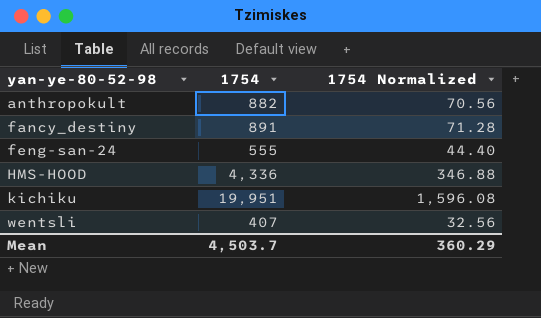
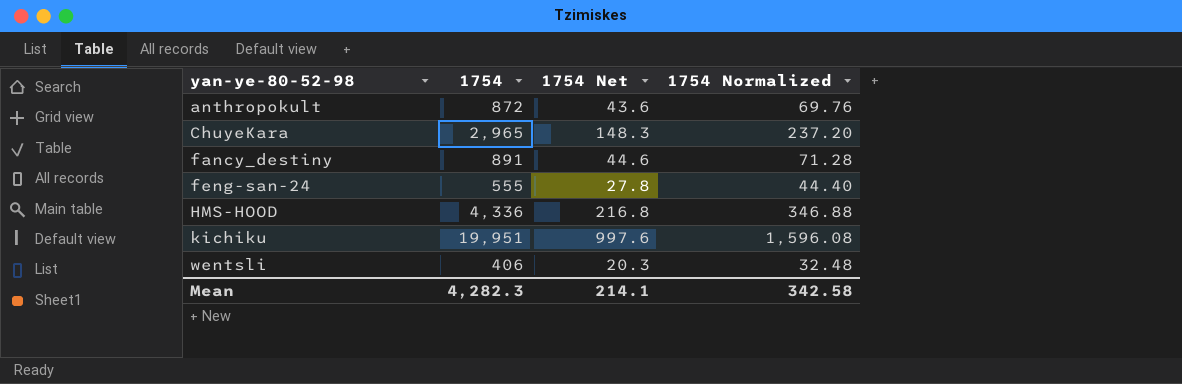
column 1754 Net | formula: none -> [1754] * 0.05
anthropokult | 1754: 882 -> 872
anthropokult | 1754 Normalized: 70.56 -> 69.76
row ChuyeKara: none -> 2,965 | 148.3 | 237.20
wentsli | 1754: 407 -> 406
wentsli | 1754 Normalized: 32.56 -> 32.48
Mean | 1754: 4,503.7 -> 4,282.3
Mean | 1754 Normalized: 360.29 -> 342.58

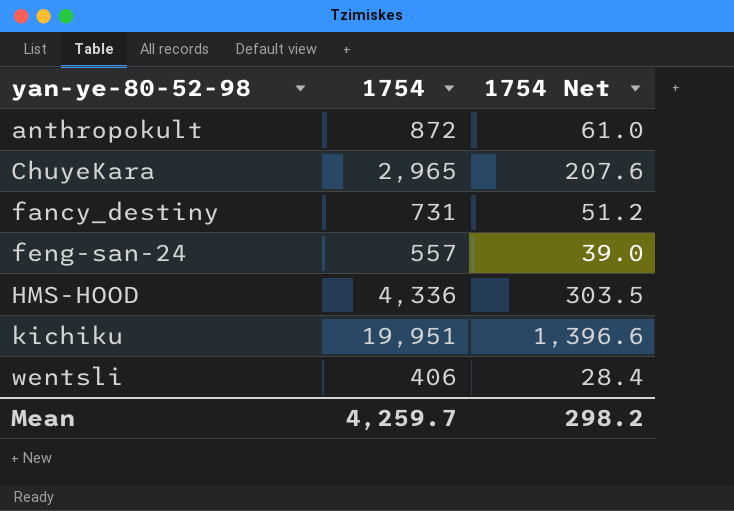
column 1754 Normalized | formula: [1754] * 0.08 -> none
column 1754 Net | formula: [1754] * 0.05 -> [1754] * 0.07
fancy_destiny | 1754: 891 -> 731
feng-san-24 | 1754: 555 -> 557
Mean | 1754: 4,282.3 -> 4,259.7
Mean | 1754 Net: 214.1 -> 298.2

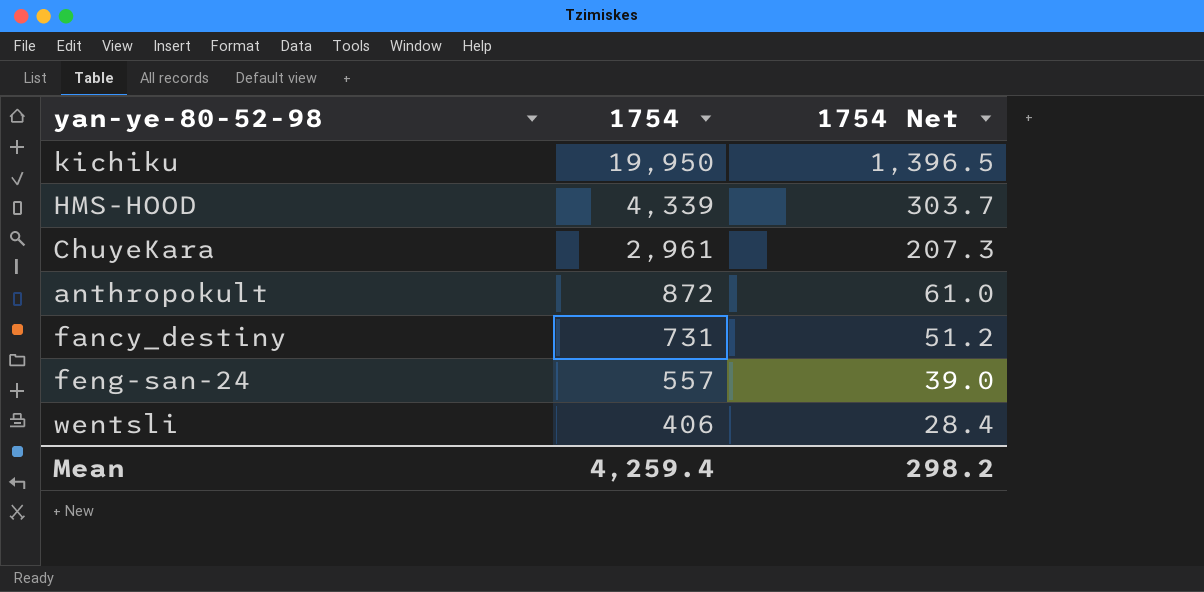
row order: yan-ye-80-52-98 ascending -> 1754 descending
kichiku | 1754: 19,951 -> 19,950
kichiku | 1754 Net: 1,396.6 -> 1,396.5
HMS-HOOD | 1754: 4,336 -> 4,339
HMS-HOOD | 1754 Net: 303.5 -> 303.7
ChuyeKara | 1754: 2,965 -> 2,961
ChuyeKara | 1754 Net: 207.6 -> 207.3
Mean | 1754: 4,259.7 -> 4,259.4

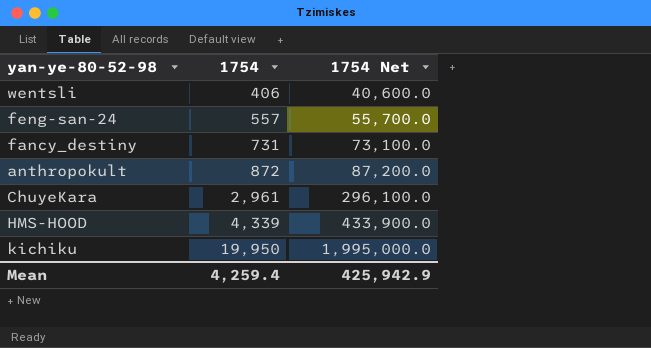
row order: 1754 descending -> 1754 ascending
column 1754 Net | formula: [1754] * 0.07 -> [1754] * 100
Mean | 1754 Net: 298.2 -> 425,942.9

